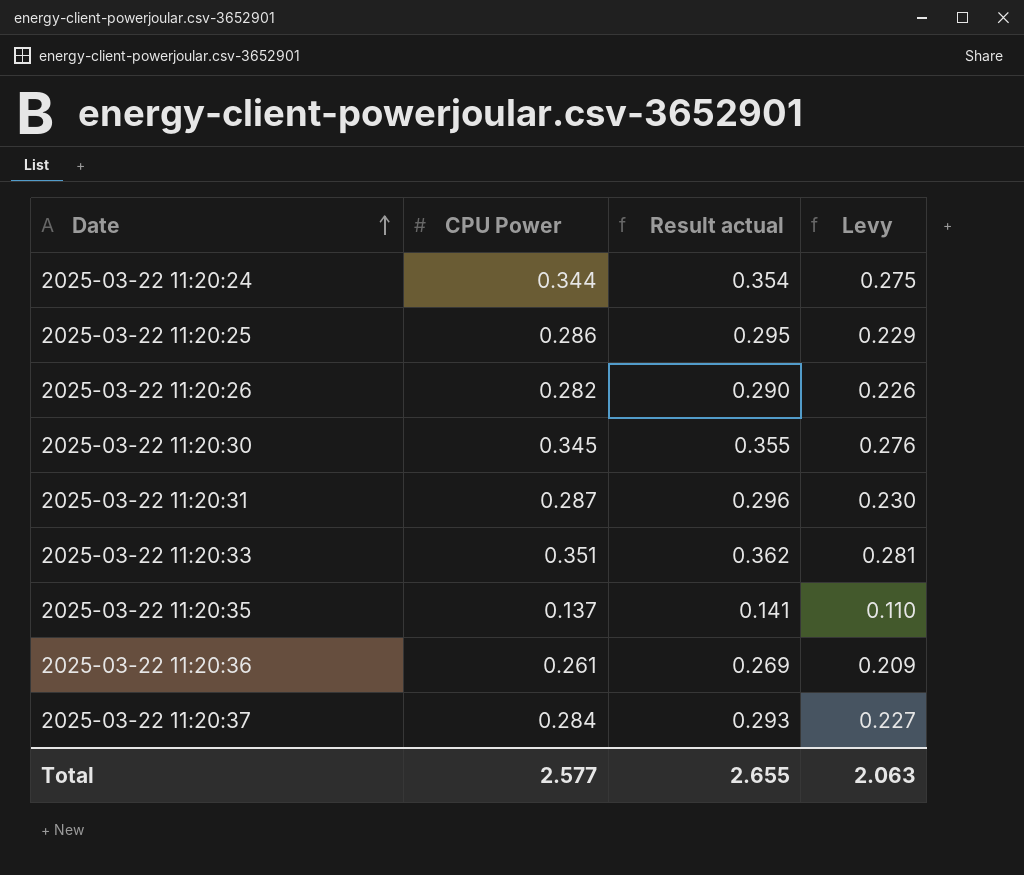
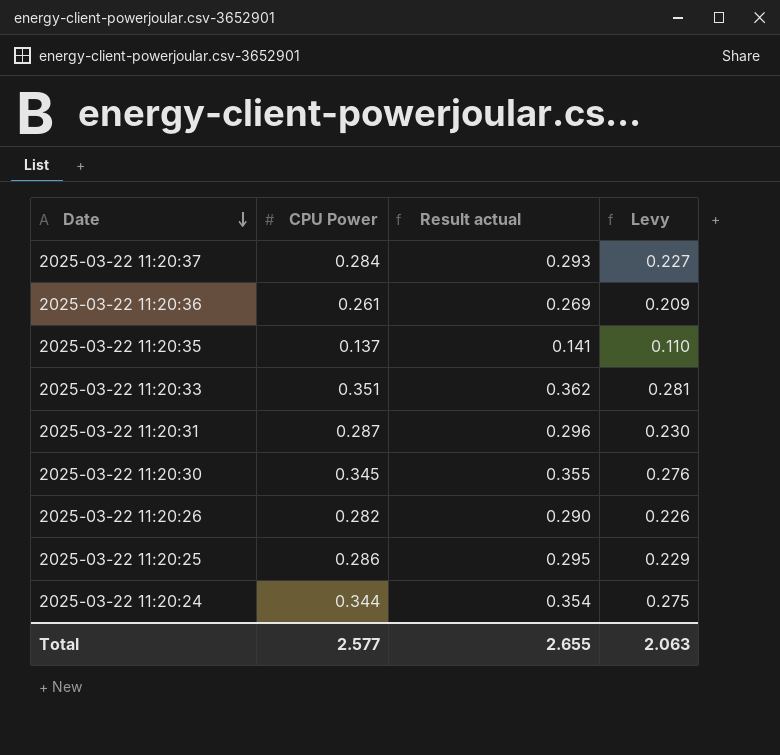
row order: Date ascending -> Date descending

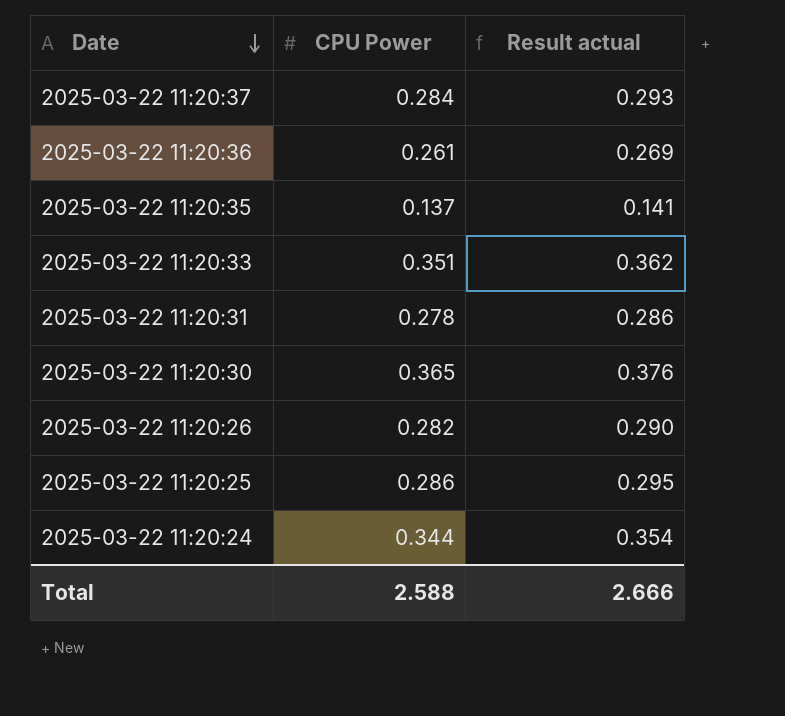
column Levy | formula: [CPU Power] * 0.8 -> none
2025-03-22 11:20:31 | CPU Power: 0.287 -> 0.278
2025-03-22 11:20:31 | Result actual: 0.296 -> 0.286
2025-03-22 11:20:30 | CPU Power: 0.345 -> 0.365
2025-03-22 11:20:30 | Result actual: 0.355 -> 0.376
Total | CPU Power: 2.577 -> 2.588
Total | Result actual: 2.655 -> 2.666

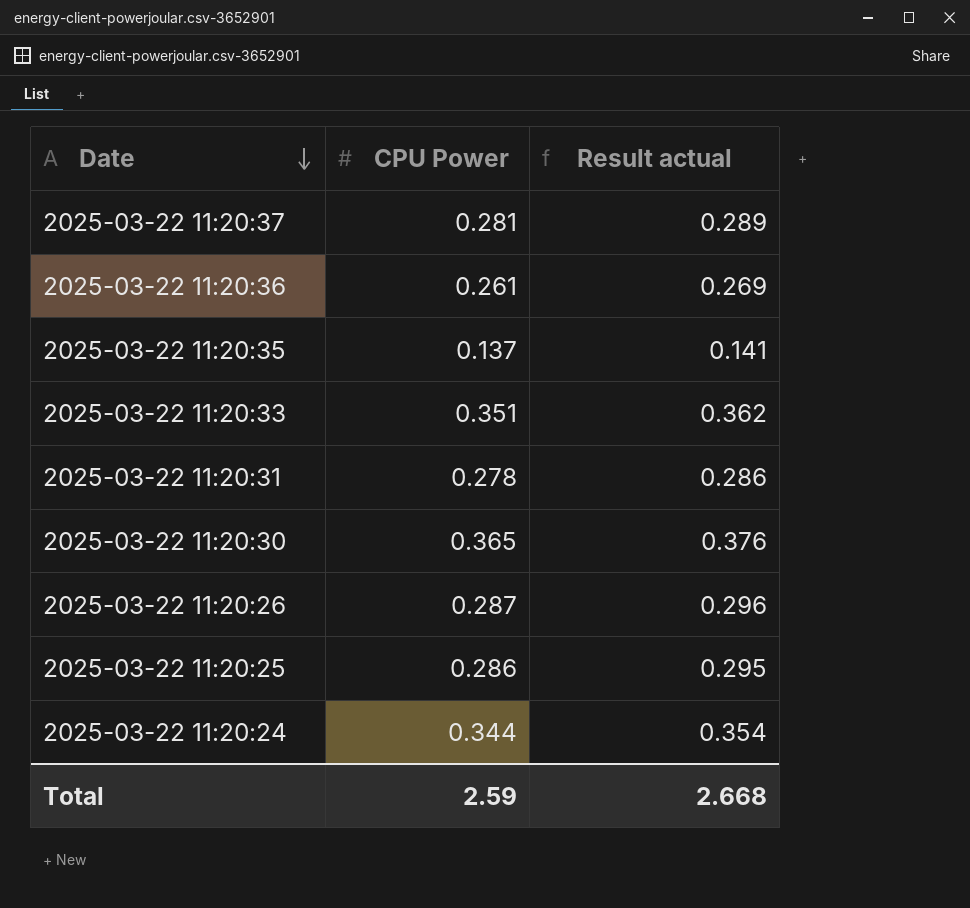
2025-03-22 11:20:37 | CPU Power: 0.284 -> 0.281
2025-03-22 11:20:37 | Result actual: 0.293 -> 0.289
2025-03-22 11:20:26 | CPU Power: 0.282 -> 0.287
2025-03-22 11:20:26 | Result actual: 0.290 -> 0.296
Total | CPU Power: 2.588 -> 2.59
Total | Result actual: 2.666 -> 2.668

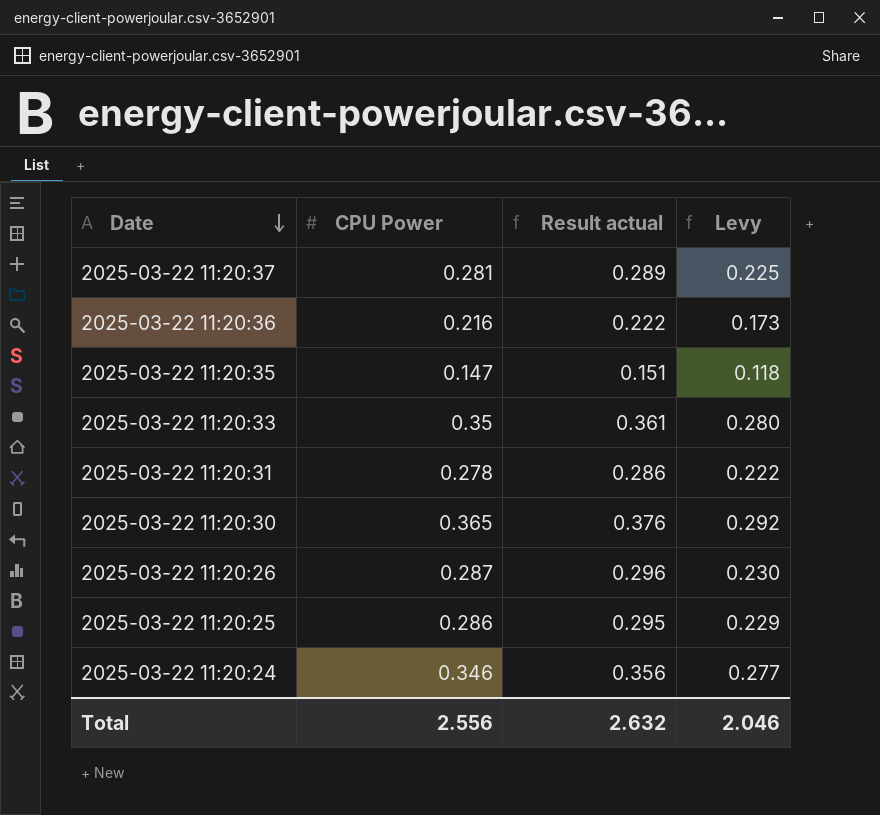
column Levy | formula: none -> [CPU Power] * 0.8
2025-03-22 11:20:36 | CPU Power: 0.261 -> 0.216
2025-03-22 11:20:36 | Result actual: 0.269 -> 0.222
2025-03-22 11:20:35 | CPU Power: 0.137 -> 0.147
2025-03-22 11:20:35 | Result actual: 0.141 -> 0.151
2025-03-22 11:20:33 | CPU Power: 0.351 -> 0.35
2025-03-22 11:20:33 | Result actual: 0.362 -> 0.361
2025-03-22 11:20:24 | CPU Power: 0.344 -> 0.346
2025-03-22 11:20:24 | Result actual: 0.354 -> 0.356
Total | CPU Power: 2.59 -> 2.556
Total | Result actual: 2.668 -> 2.632

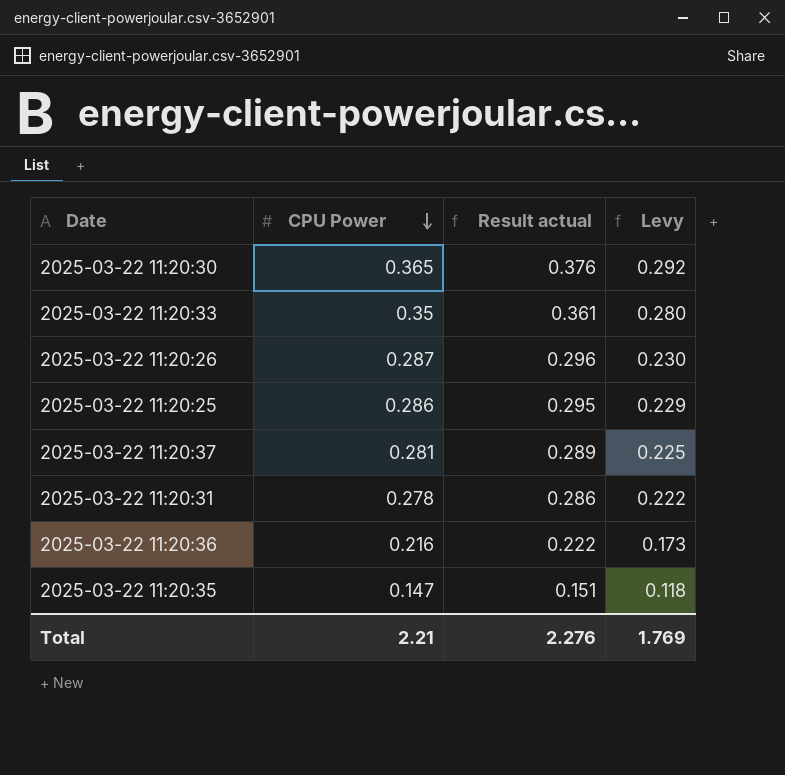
row order: Date descending -> CPU Power descending
row 2025-03-22 11:20:24: 0.346 | 0.356 | 0.277 -> none
Total | CPU Power: 2.556 -> 2.21
Total | Result actual: 2.632 -> 2.276
Total | Levy: 2.046 -> 1.769

